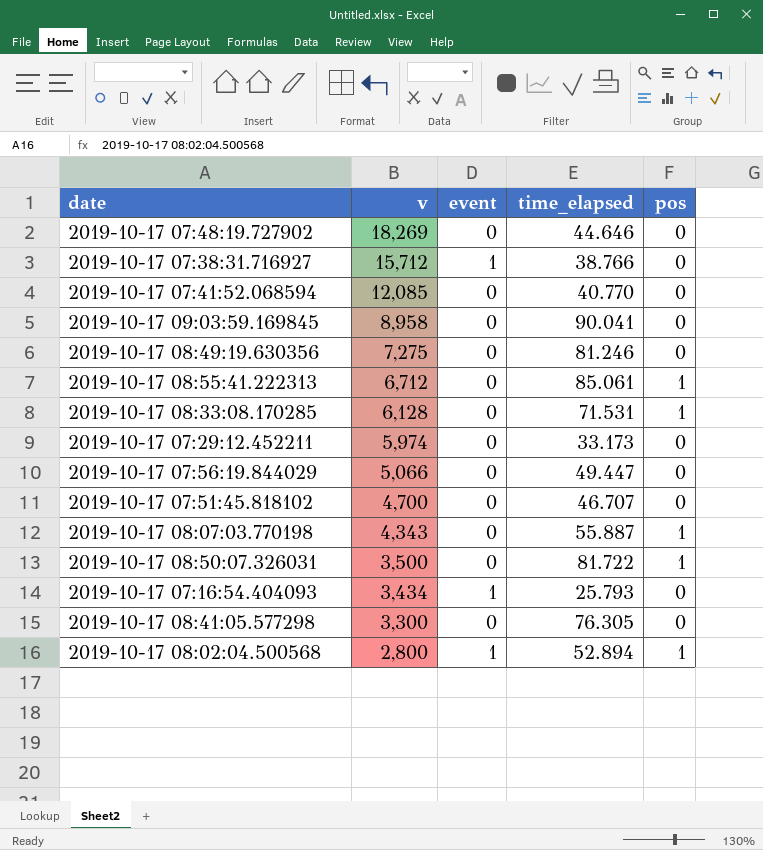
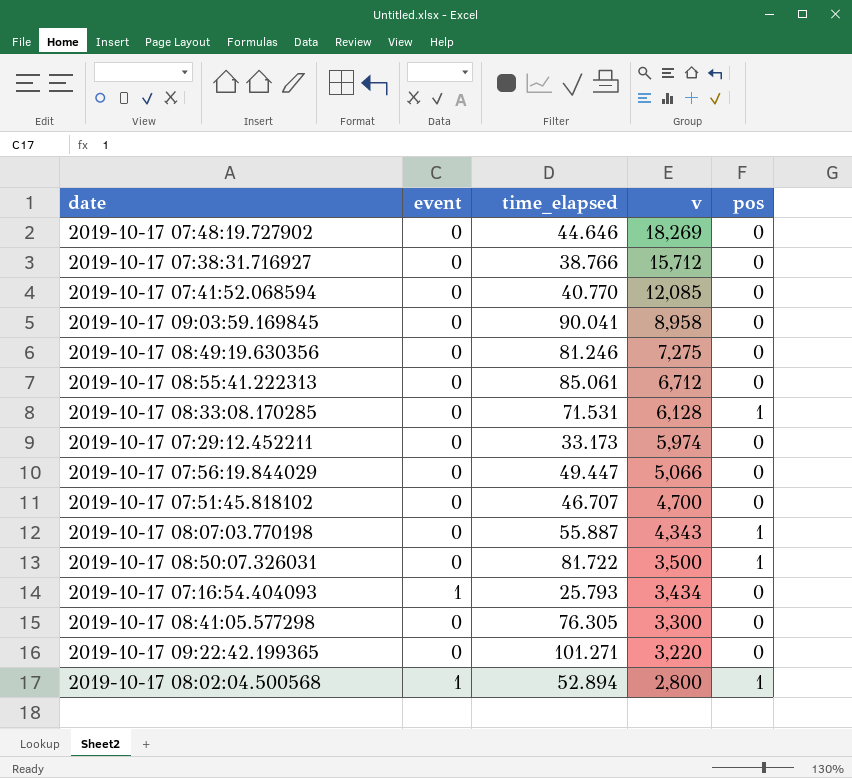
column v | position: 2 -> 4
2019-10-17 07:38:31.716927 | event: 1 -> 0
2019-10-17 08:55:41.222313 | pos: 1 -> 0
row 2019-10-17 09:22:42.199365: none -> 0 | 101.271 | 3,220 | 0

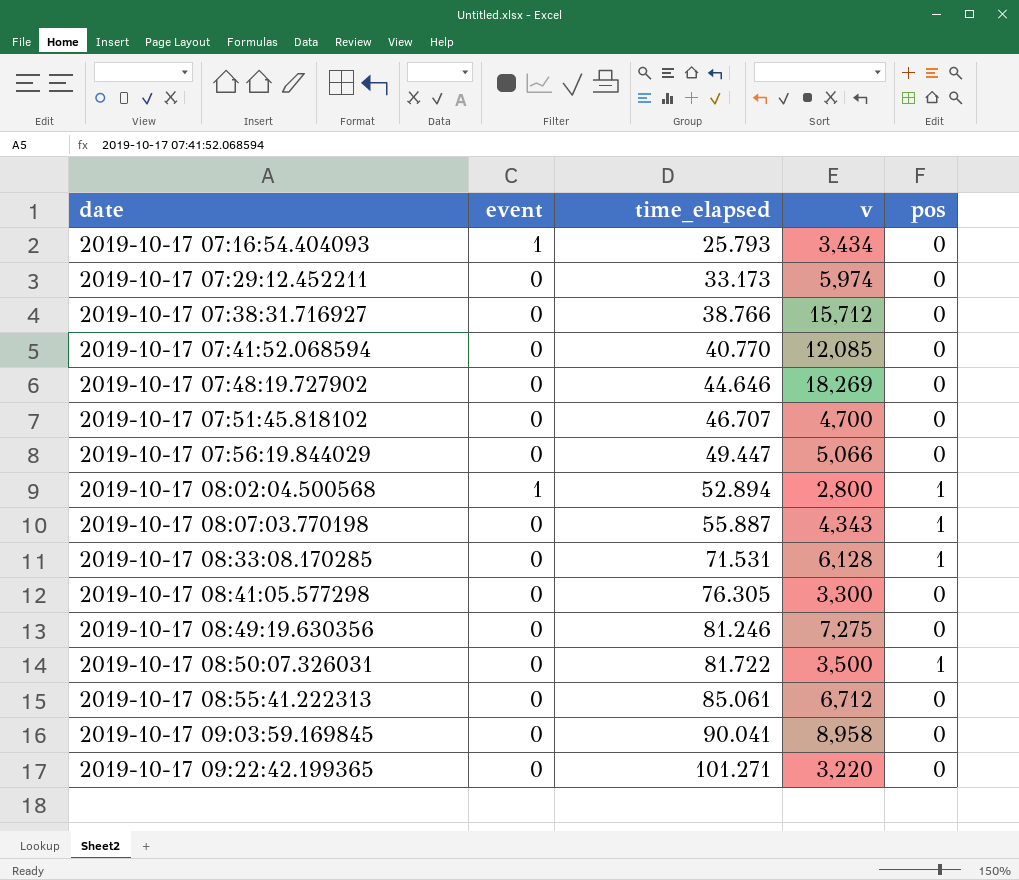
row order: v descending -> date ascending

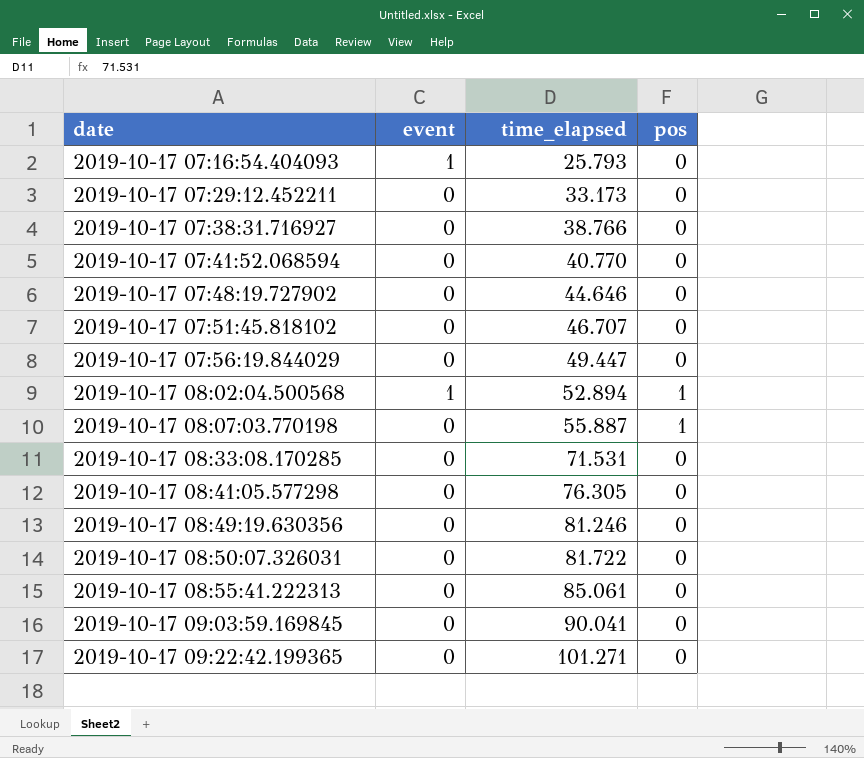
column v | position: 4 -> none
2019-10-17 08:33:08.170285 | pos: 1 -> 0
2019-10-17 08:50:07.326031 | pos: 1 -> 0

